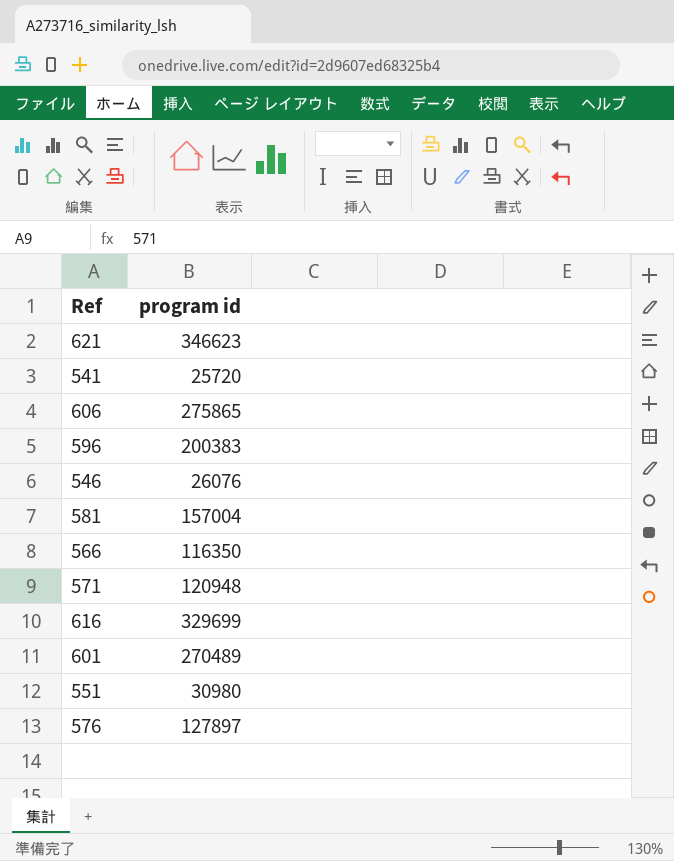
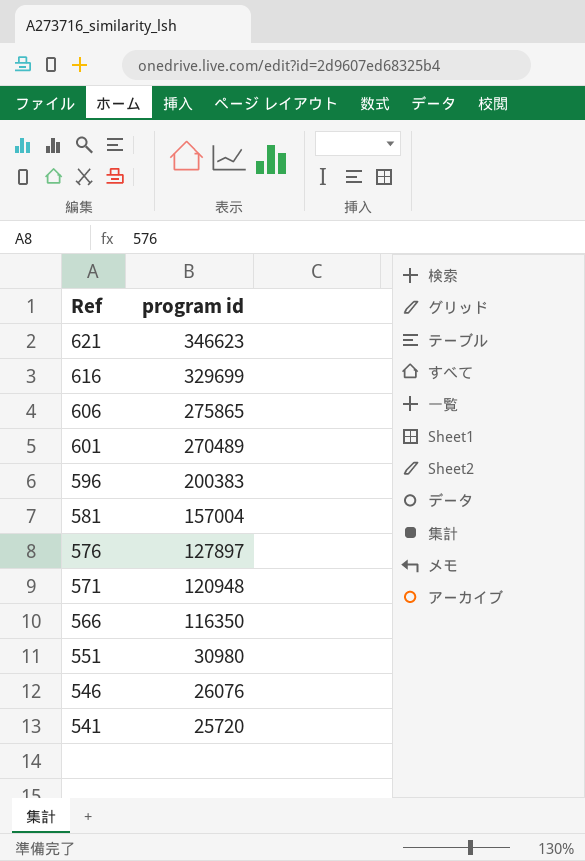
row order: none -> Ref descending

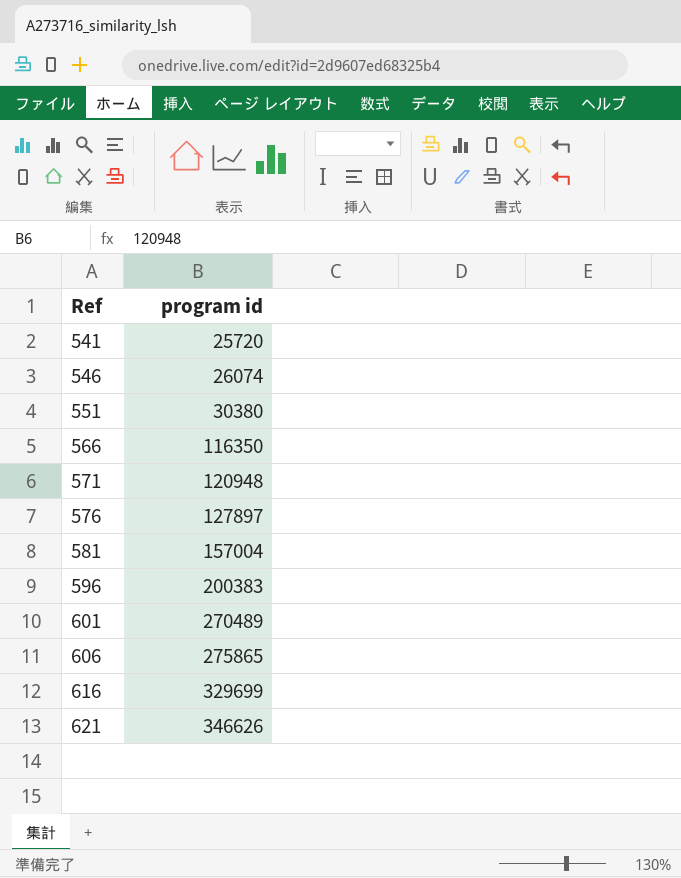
row order: Ref descending -> Ref ascending
546 | program id: 26076 -> 26074
551 | program id: 30980 -> 30380
621 | program id: 346623 -> 346626

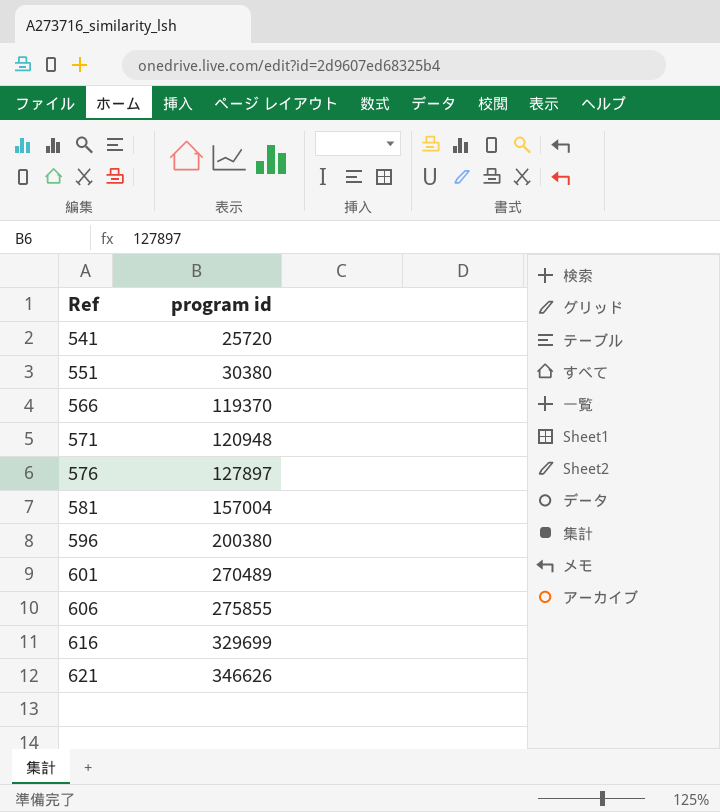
row 546: 26074 -> none
566 | program id: 116350 -> 119370
596 | program id: 200383 -> 200380
606 | program id: 275865 -> 275855

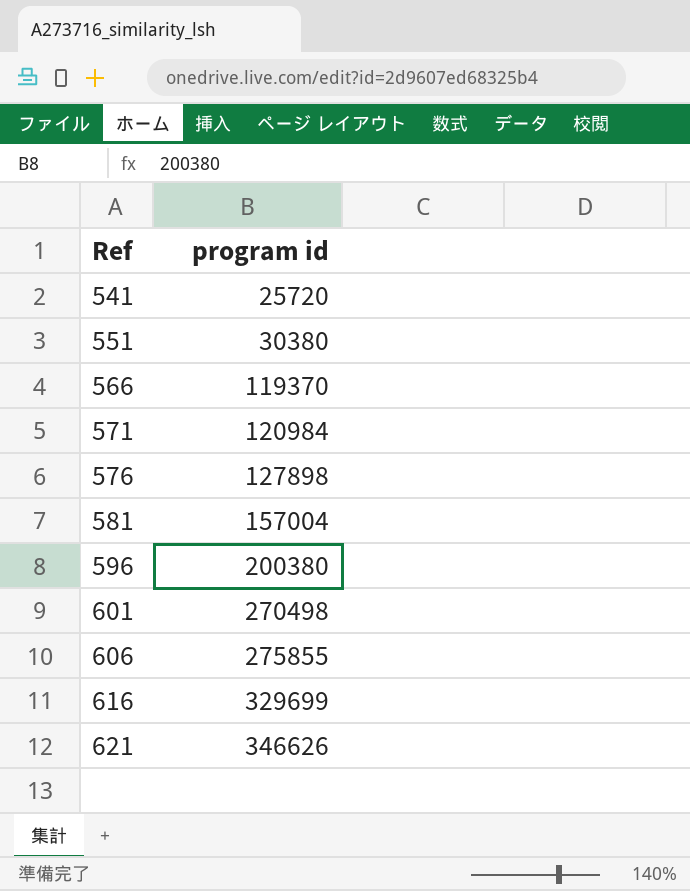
571 | program id: 120948 -> 120984
576 | program id: 127897 -> 127898
601 | program id: 270489 -> 270498

